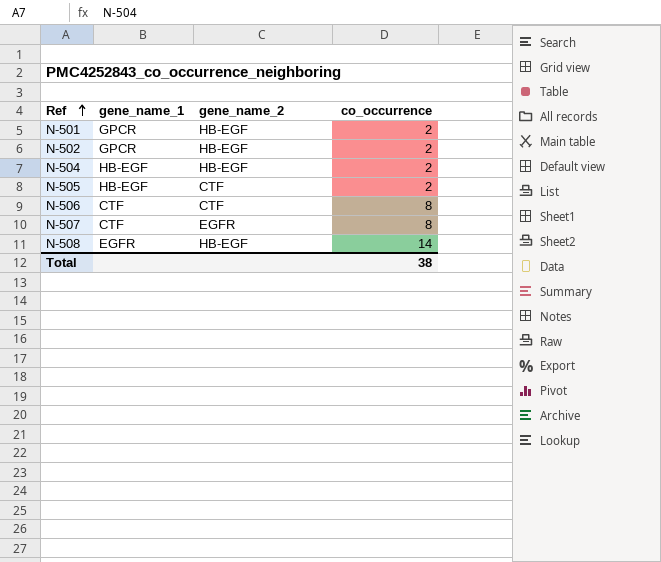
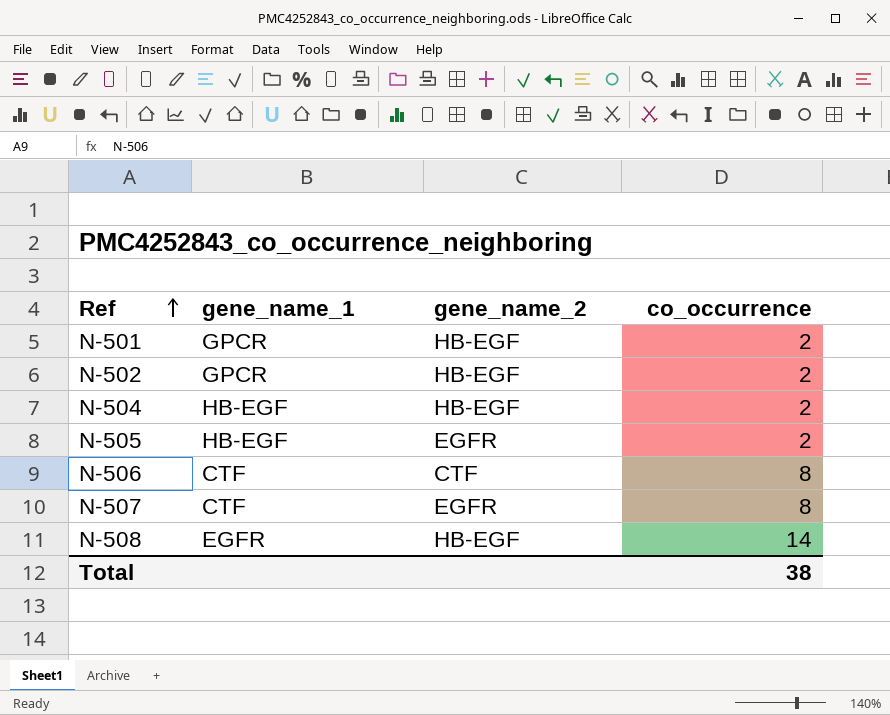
N-505 | gene_name_2: CTF -> EGFR

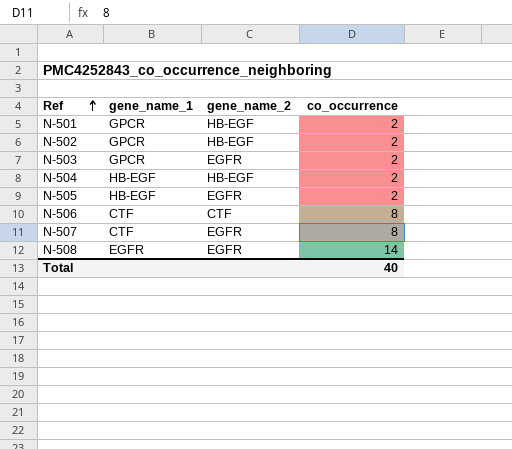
row N-503: none -> GPCR | EGFR | 2
N-508 | gene_name_2: HB-EGF -> EGFR
Total | co_occurrence: 38 -> 40

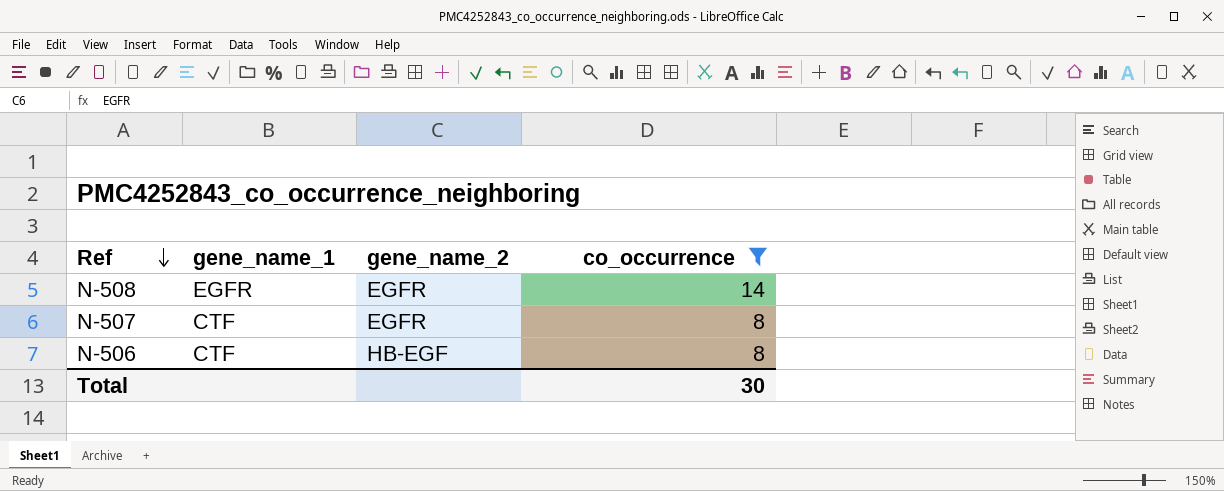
filter: none -> co_occurrence != 2
row order: Ref ascending -> Ref descending
N-506 | gene_name_2: CTF -> HB-EGF
Total | co_occurrence: 40 -> 30

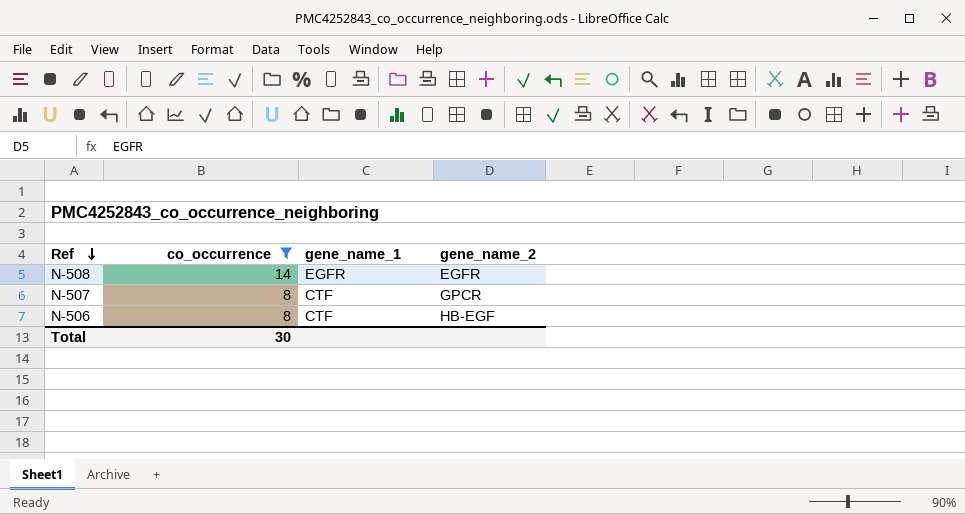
column co_occurrence | position: 4 -> 2
N-507 | gene_name_2: EGFR -> GPCR

